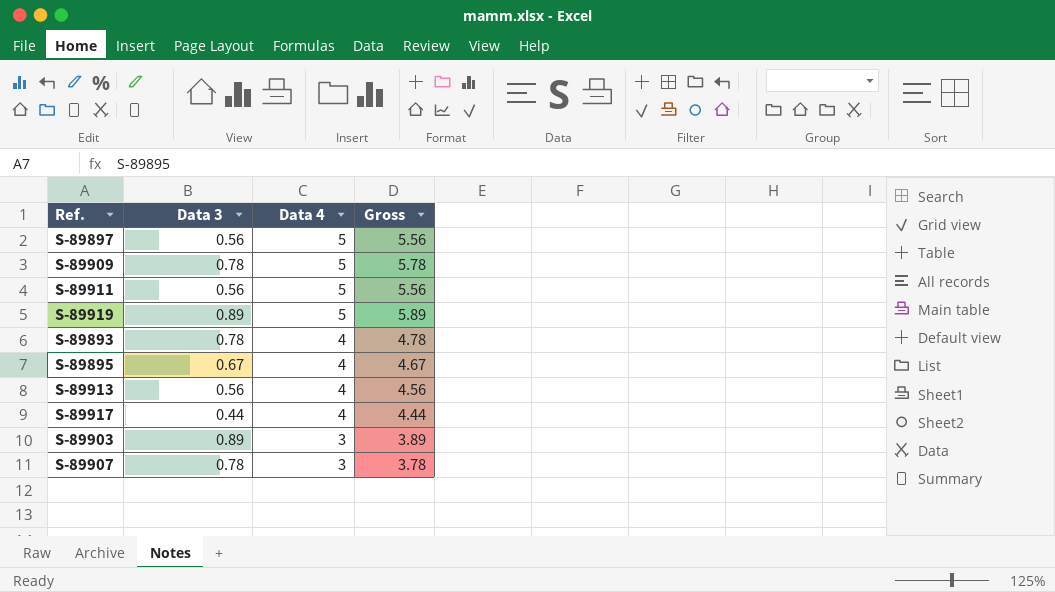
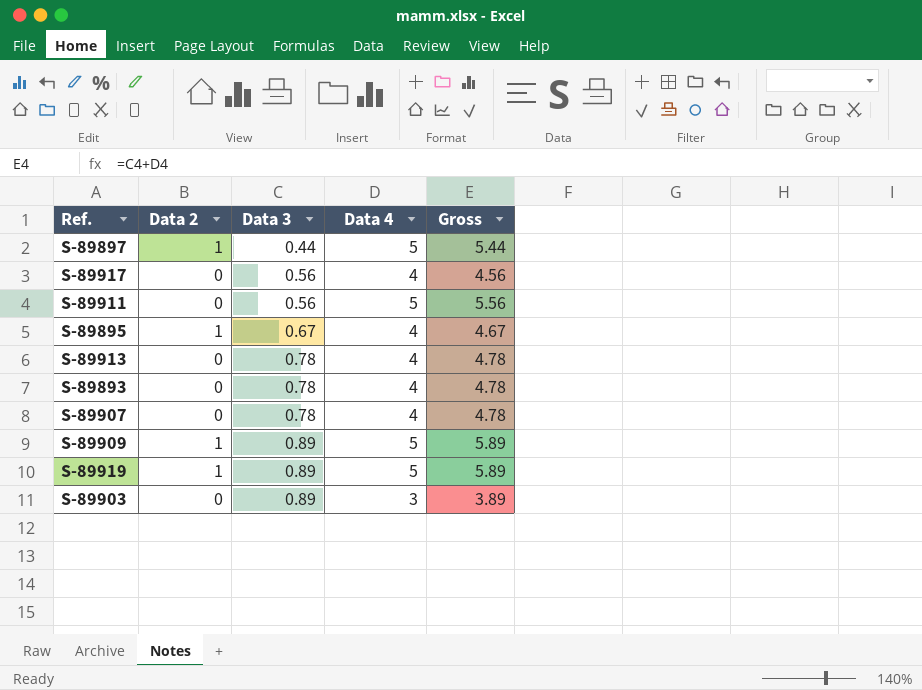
row order: Data 4 descending -> Data 3 ascending
column Data 2 | position: none -> 2
S-89897 | Data 3: 0.56 -> 0.44
S-89897 | Gross: 5.56 -> 5.44
S-89917 | Data 3: 0.44 -> 0.56
S-89917 | Gross: 4.44 -> 4.56
S-89913 | Data 3: 0.56 -> 0.78
S-89913 | Gross: 4.56 -> 4.78
S-89907 | Data 4: 3 -> 4
S-89907 | Gross: 3.78 -> 4.78
S-89909 | Data 3: 0.78 -> 0.89
S-89909 | Gross: 5.78 -> 5.89

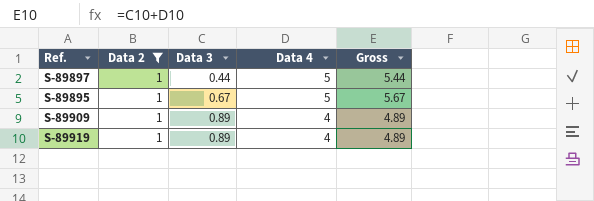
filter: none -> Data 2 = 1
S-89895 | Data 4: 4 -> 5
S-89895 | Gross: 4.67 -> 5.67
S-89909 | Data 4: 5 -> 4
S-89909 | Gross: 5.89 -> 4.89
S-89919 | Data 4: 5 -> 4
S-89919 | Gross: 5.89 -> 4.89

